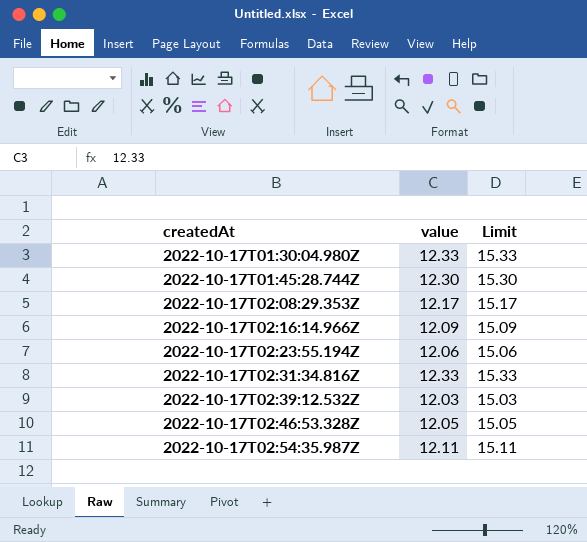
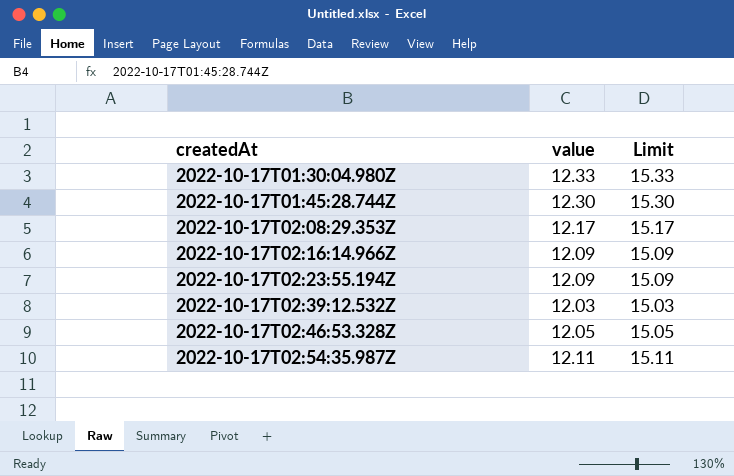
row 2022-10-17T02:31:34.816Z: 12.33 | 15.33 -> none
2022-10-17T02:23:55.194Z | value: 12.06 -> 12.09
2022-10-17T02:23:55.194Z | Limit: 15.06 -> 15.09

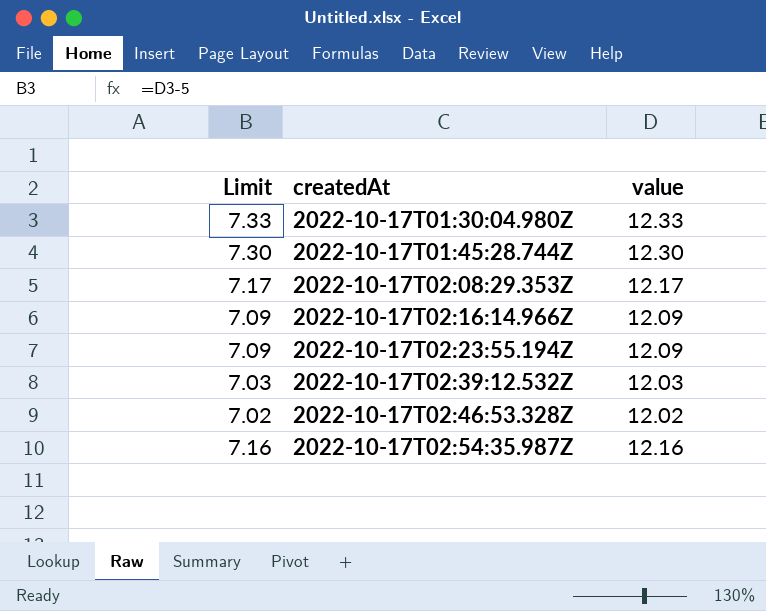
column Limit | formula: [value] + 3 -> [value] - 5
column Limit | position: 3 -> 1
2022-10-17T02:46:53.328Z | value: 12.05 -> 12.02
2022-10-17T02:54:35.987Z | value: 12.11 -> 12.16

